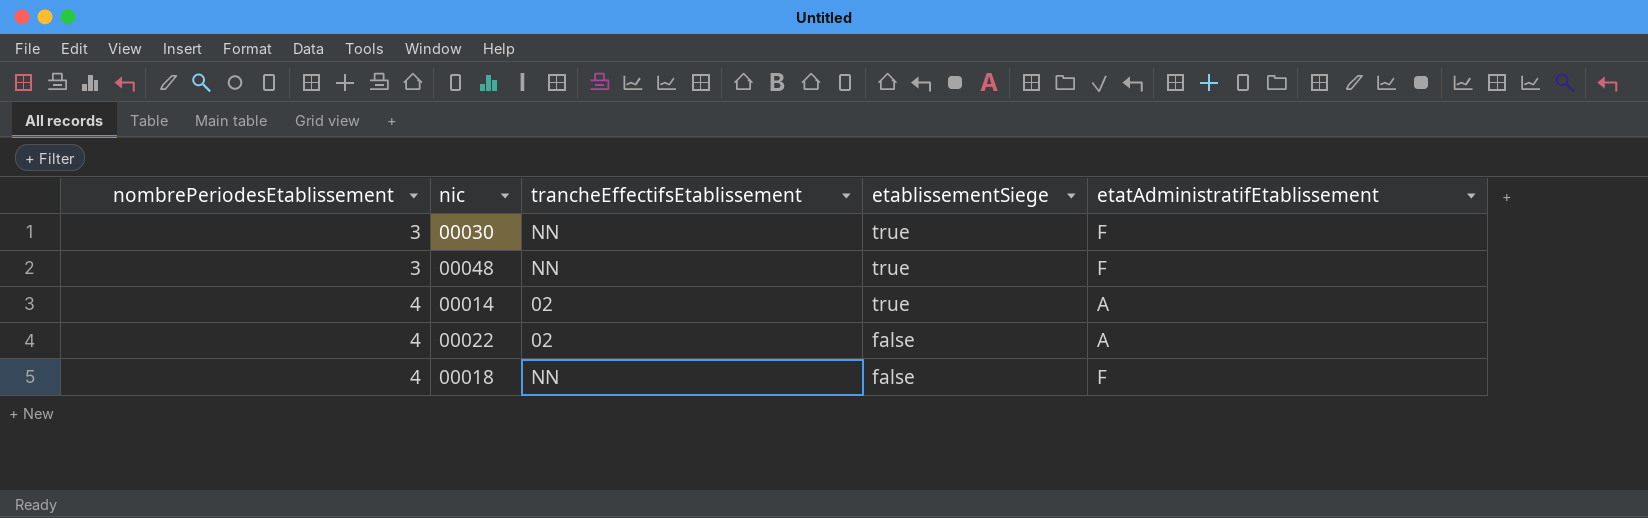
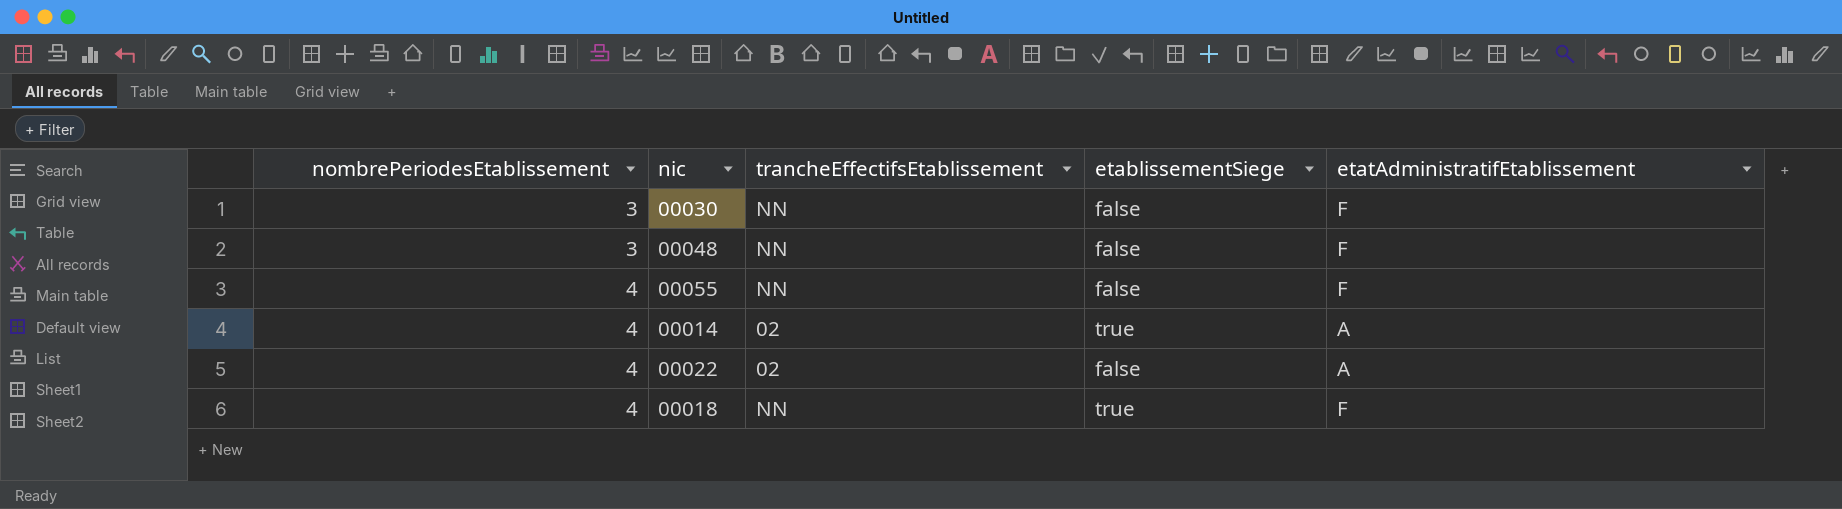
00030 | etablissementSiege: true -> false
00048 | etablissementSiege: true -> false
row 00055: none -> 4 | NN | false | F
00018 | etablissementSiege: false -> true

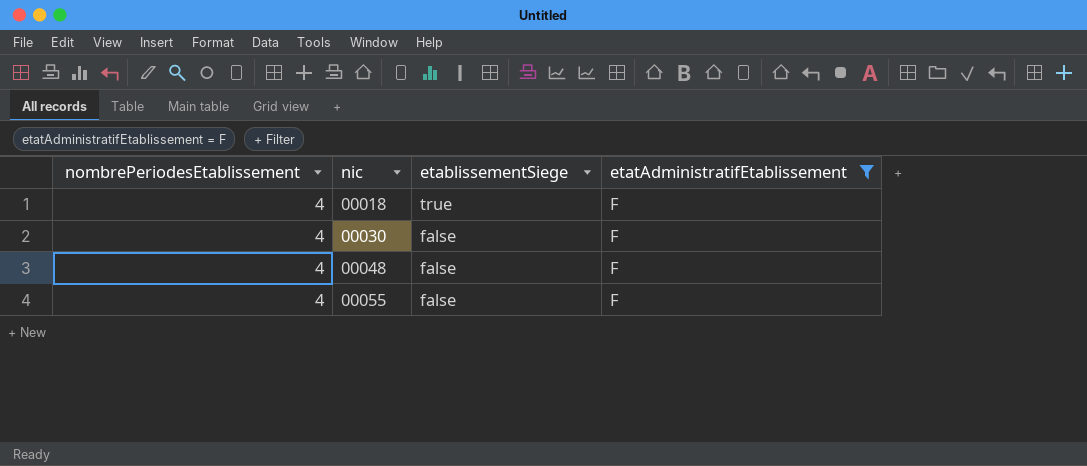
filter: none -> etatAdministratifEtablissement = F
row order: nombrePeriodesEtablissement ascending -> nic ascending
column trancheEffectifsEtablissement | position: 3 -> none
00030 | nombrePeriodesEtablissement: 3 -> 4
00048 | nombrePeriodesEtablissement: 3 -> 4

